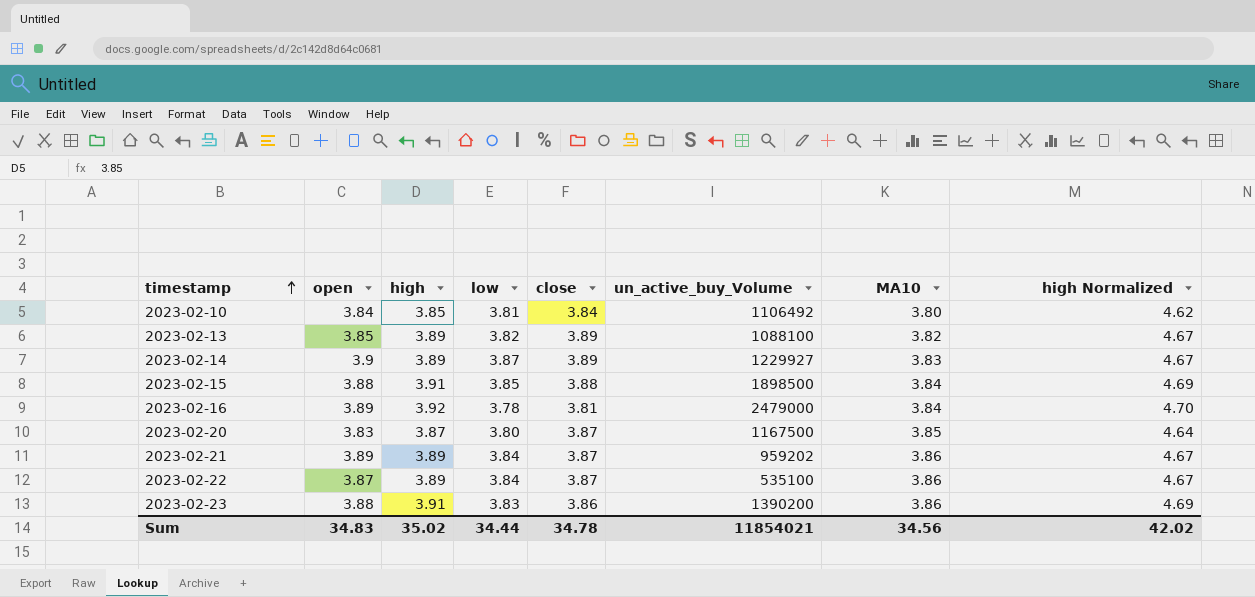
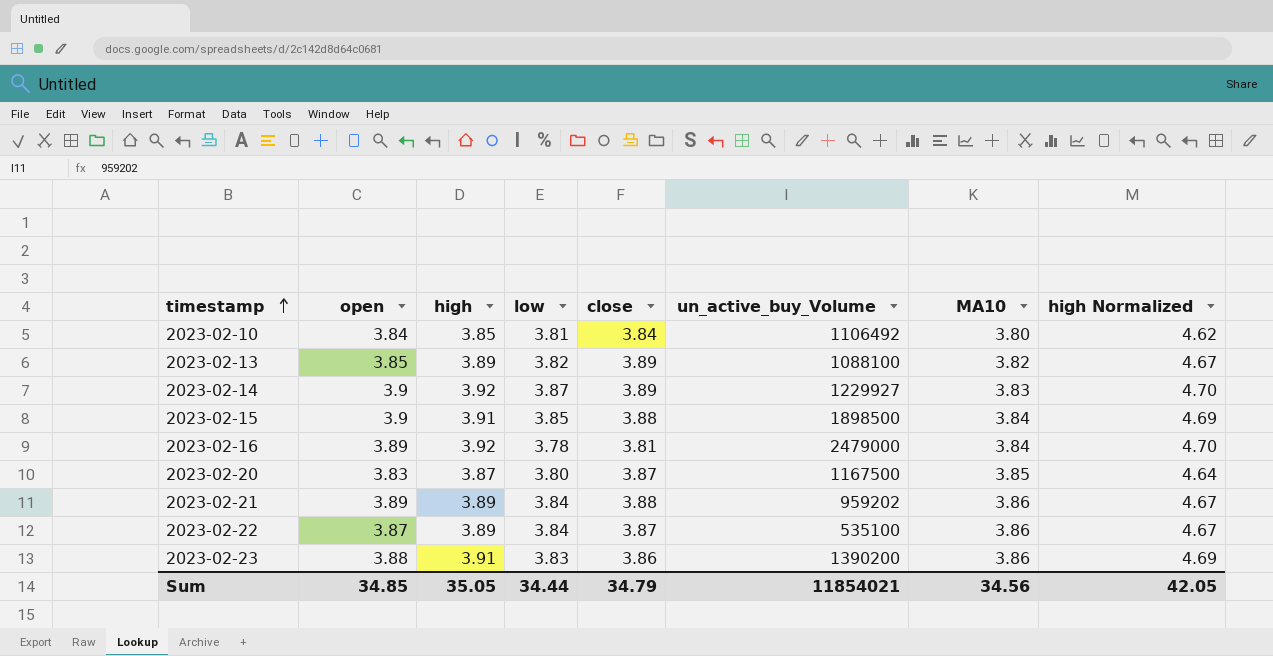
2023-02-14 | high: 3.89 -> 3.92
2023-02-14 | high Normalized: 4.67 -> 4.70
2023-02-15 | open: 3.88 -> 3.9
2023-02-21 | close: 3.87 -> 3.88
Sum | open: 34.83 -> 34.85
Sum | high: 35.02 -> 35.05
Sum | close: 34.78 -> 34.79
Sum | high Normalized: 42.02 -> 42.05

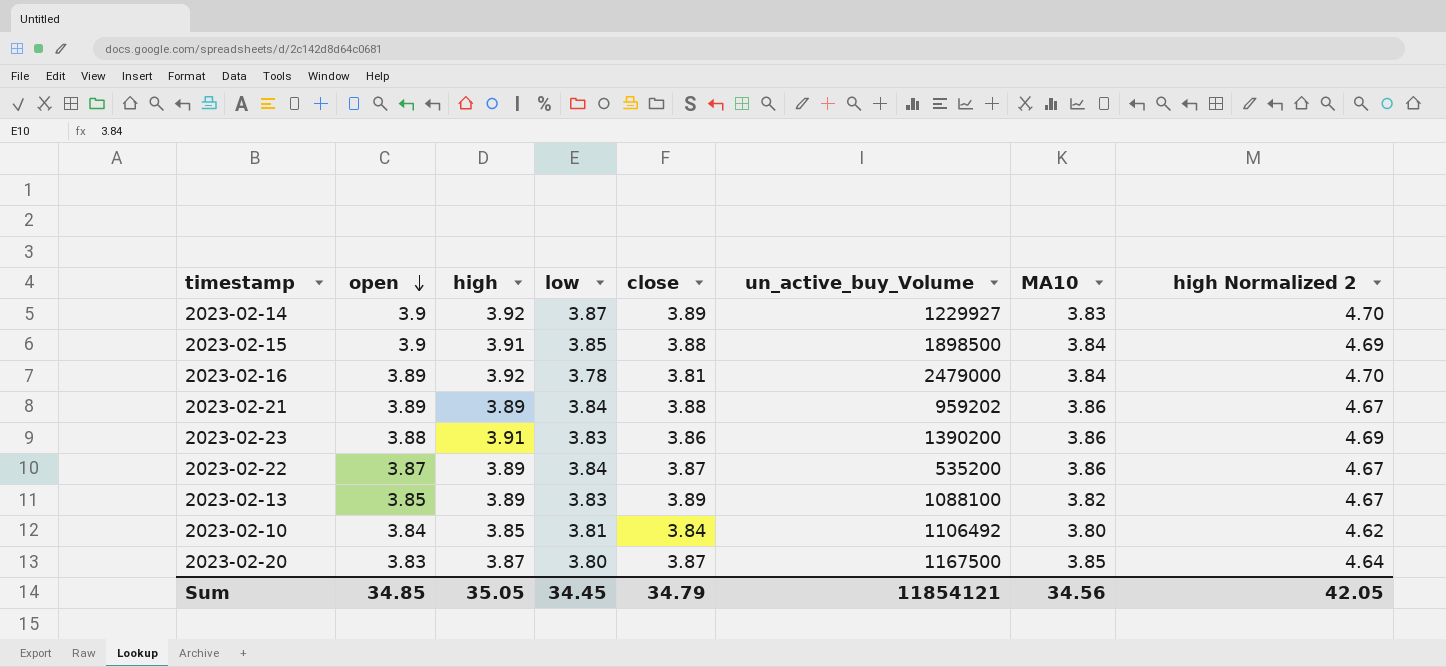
row order: timestamp ascending -> open descending
column name: high Normalized -> high Normalized 2
2023-02-22 | un_active_buy_Volume: 535100 -> 535200
2023-02-13 | low: 3.82 -> 3.83
Sum | low: 34.44 -> 34.45
Sum | un_active_buy_Volume: 11854021 -> 11854121

